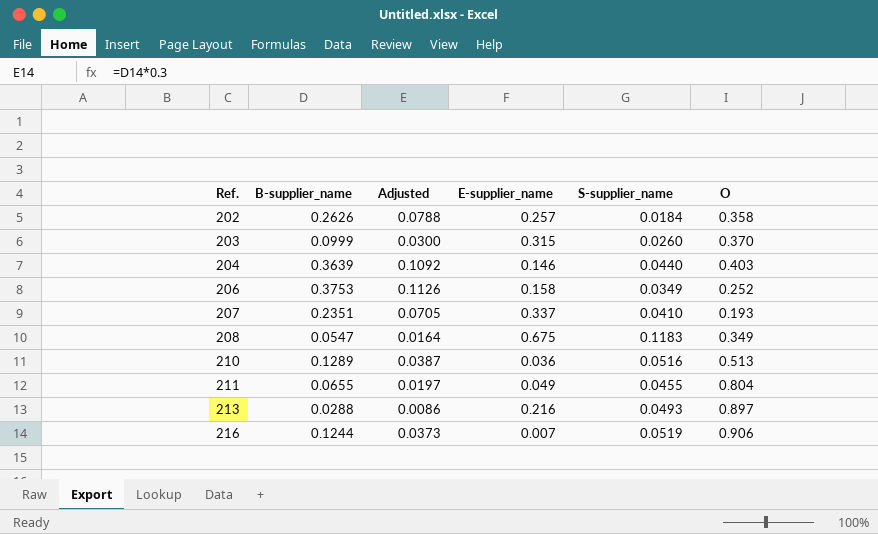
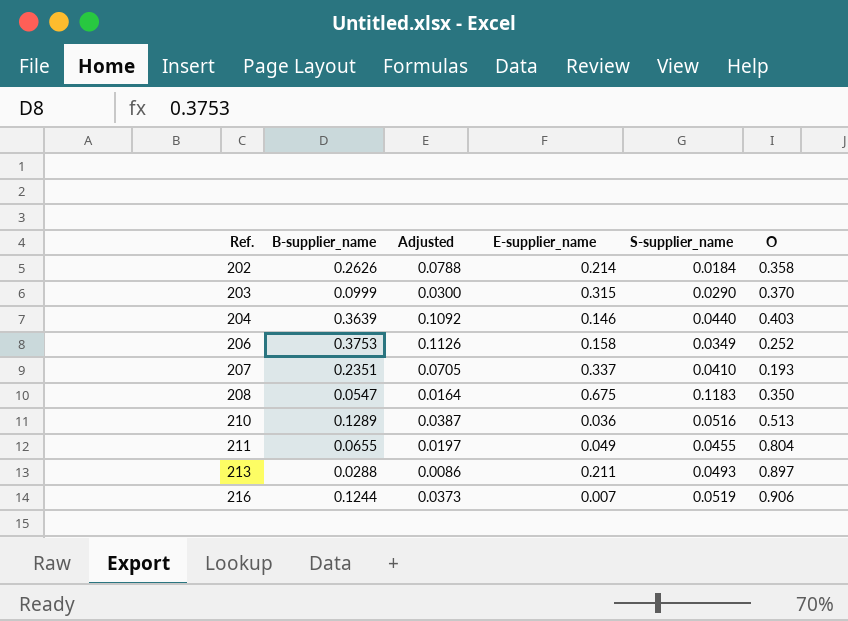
202 | E-supplier_name: 0.257 -> 0.214
203 | S-supplier_name: 0.0260 -> 0.0290
208 | O: 0.349 -> 0.350
213 | E-supplier_name: 0.216 -> 0.211

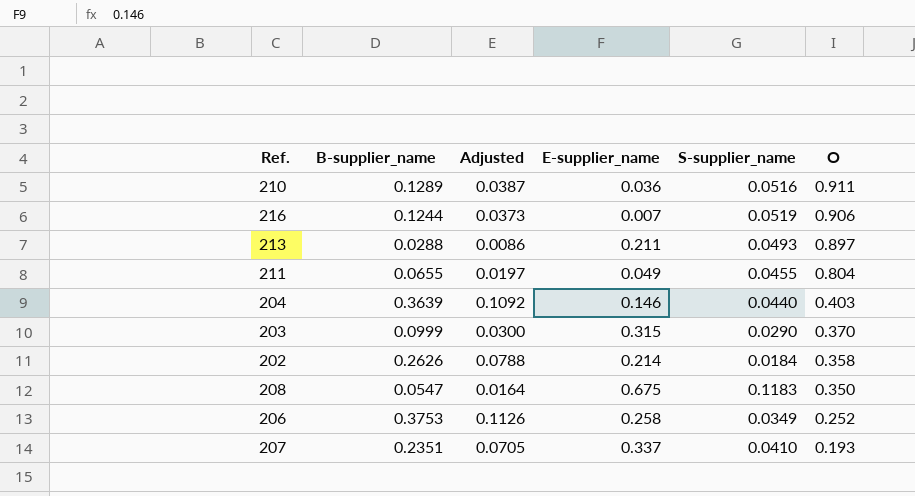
row order: Ref. ascending -> O descending
210 | O: 0.513 -> 0.911
206 | E-supplier_name: 0.158 -> 0.258

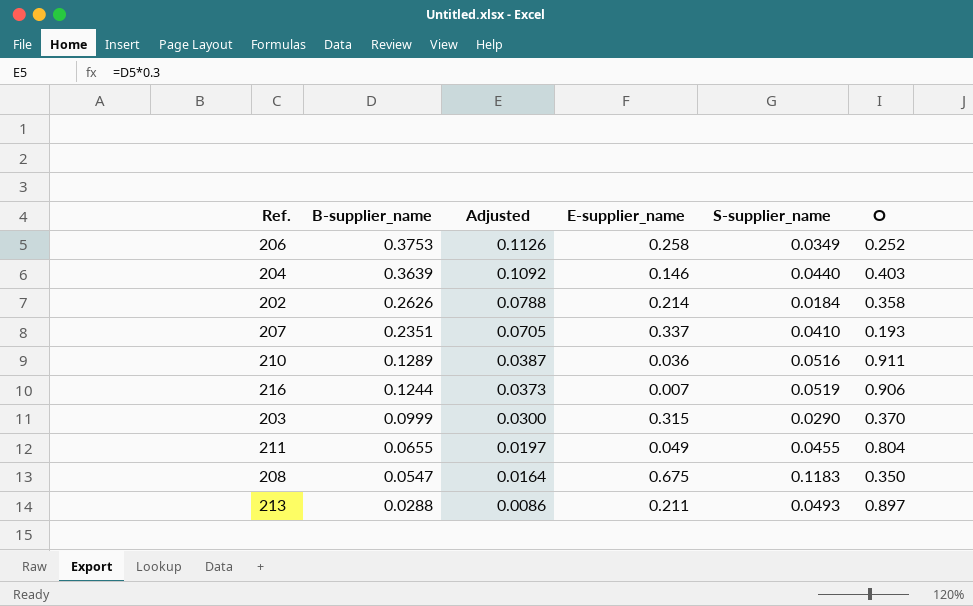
row order: O descending -> B-supplier_name descending

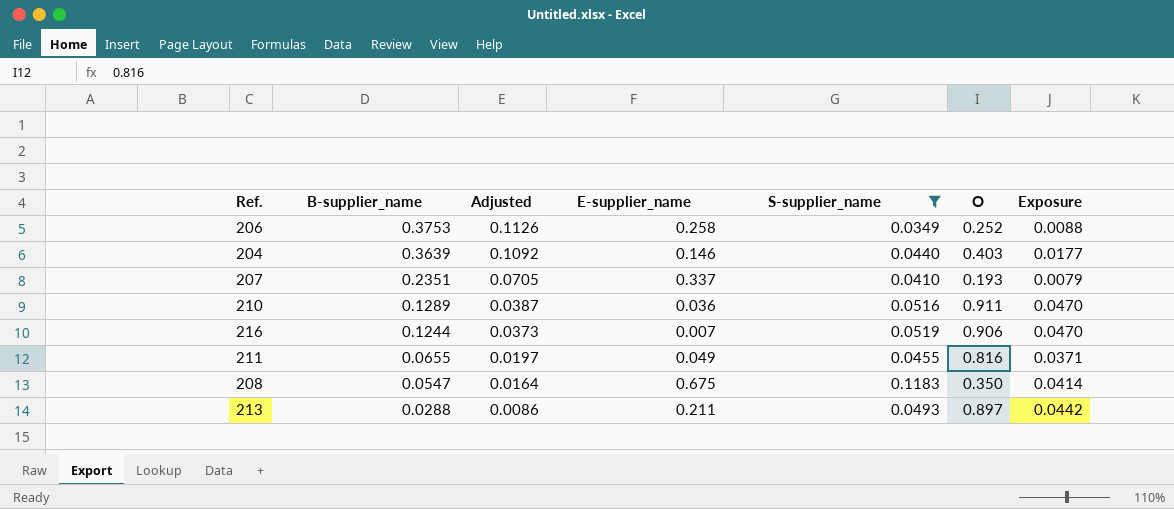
filter: none -> S-supplier_name >= 0.0349
column Exposure | formula: none -> [S-supplier_name] * [O]
211 | O: 0.804 -> 0.816

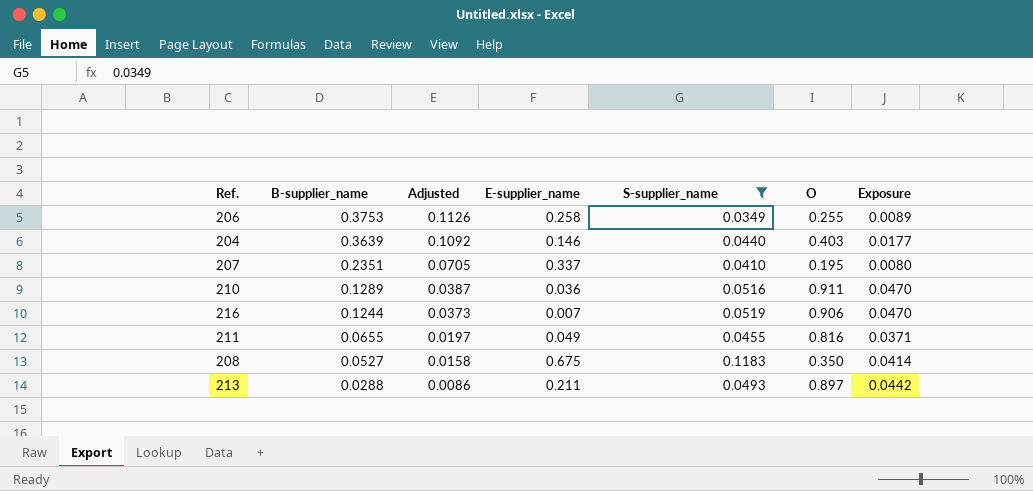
206 | O: 0.252 -> 0.255
206 | Exposure: 0.0088 -> 0.0089
207 | O: 0.193 -> 0.195
207 | Exposure: 0.0079 -> 0.0080
208 | B-supplier_name: 0.0547 -> 0.0527
208 | Adjusted: 0.0164 -> 0.0158

